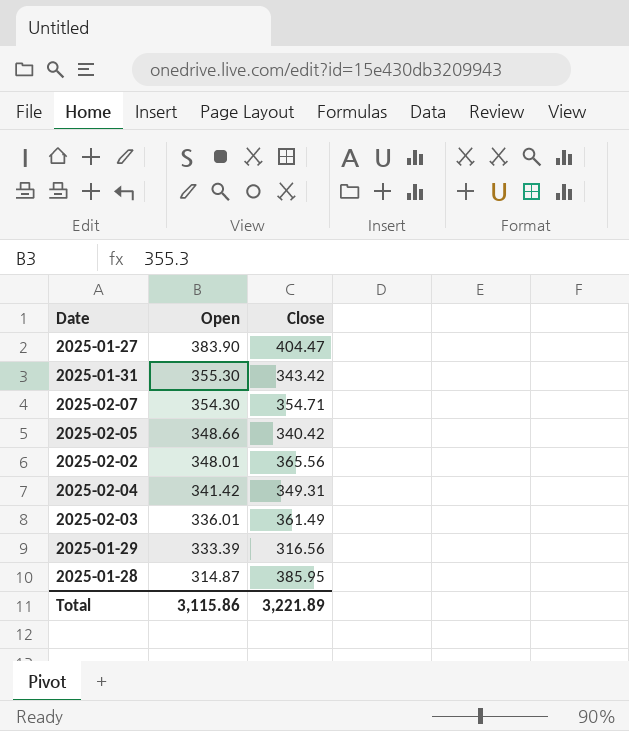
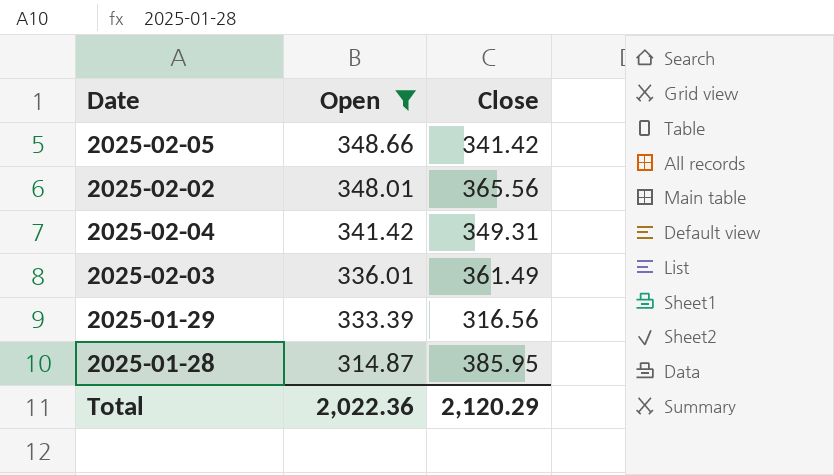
filter: none -> Open <= 348.66
2025-02-05 | Close: 340.42 -> 341.42
Total | Open: 3,115.86 -> 2,022.36
Total | Close: 3,221.89 -> 2,120.29

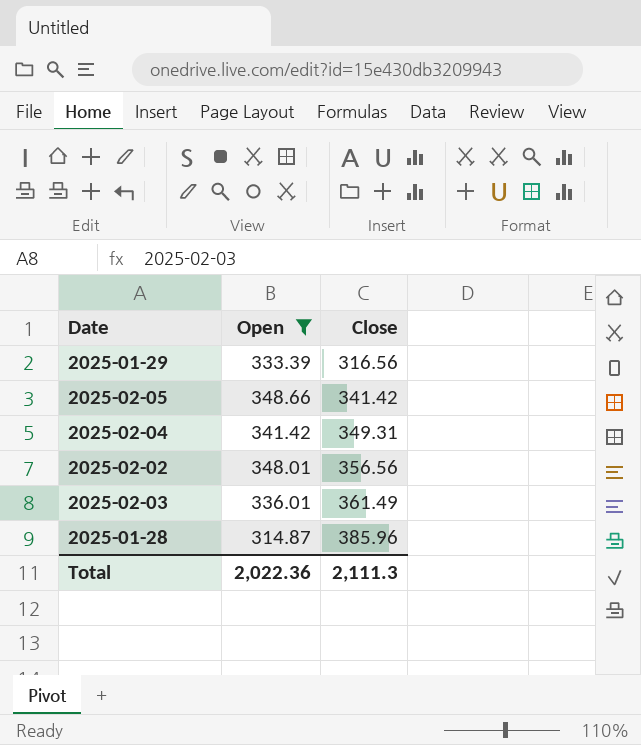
row order: Open descending -> Close ascending
2025-02-02 | Close: 365.56 -> 356.56
2025-01-28 | Close: 385.95 -> 385.96
Total | Close: 2,120.29 -> 2,111.3

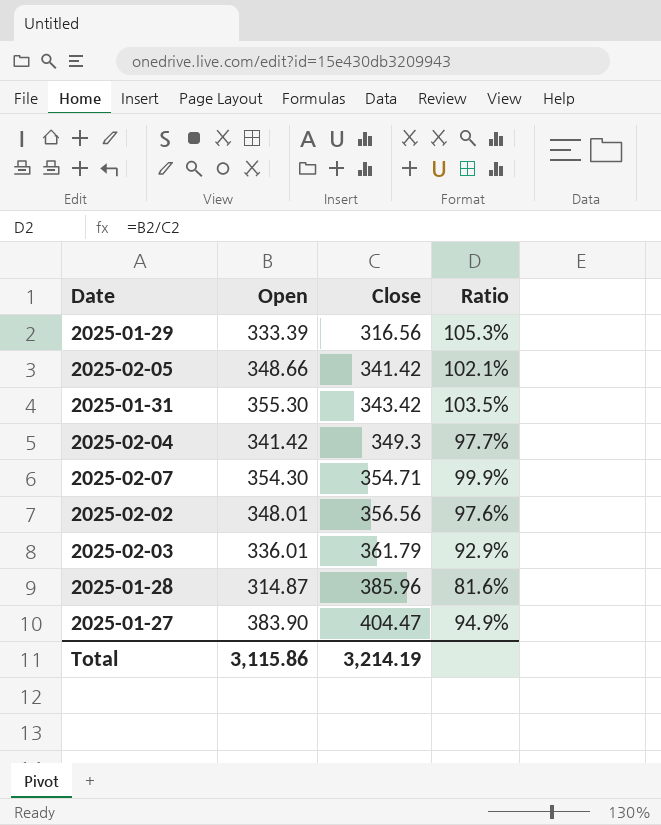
filter: Open <= 348.66 -> none
column Ratio | formula: none -> [Open] / [Close]
2025-02-04 | Close: 349.31 -> 349.3
2025-02-03 | Close: 361.49 -> 361.79
Total | Open: 2,022.36 -> 3,115.86
Total | Close: 2,111.3 -> 3,214.19

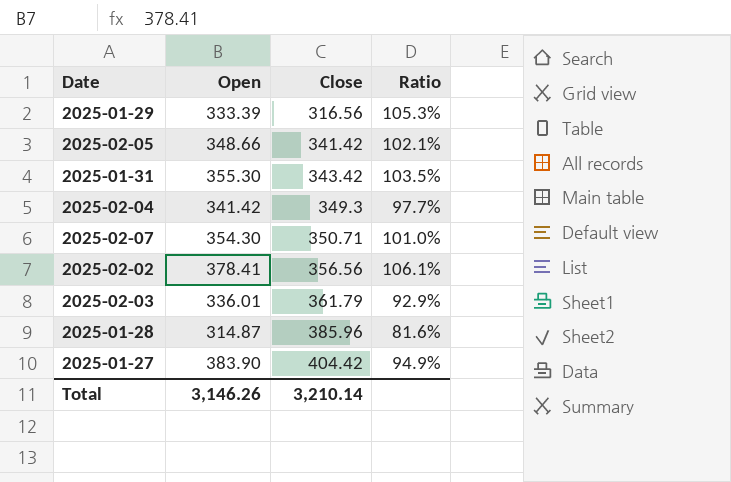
2025-02-07 | Close: 354.71 -> 350.71
2025-02-07 | Ratio: 99.9% -> 101.0%
2025-02-02 | Open: 348.01 -> 378.41
2025-02-02 | Ratio: 97.6% -> 106.1%
2025-01-27 | Close: 404.47 -> 404.42
Total | Open: 3,115.86 -> 3,146.26
Total | Close: 3,214.19 -> 3,210.14

